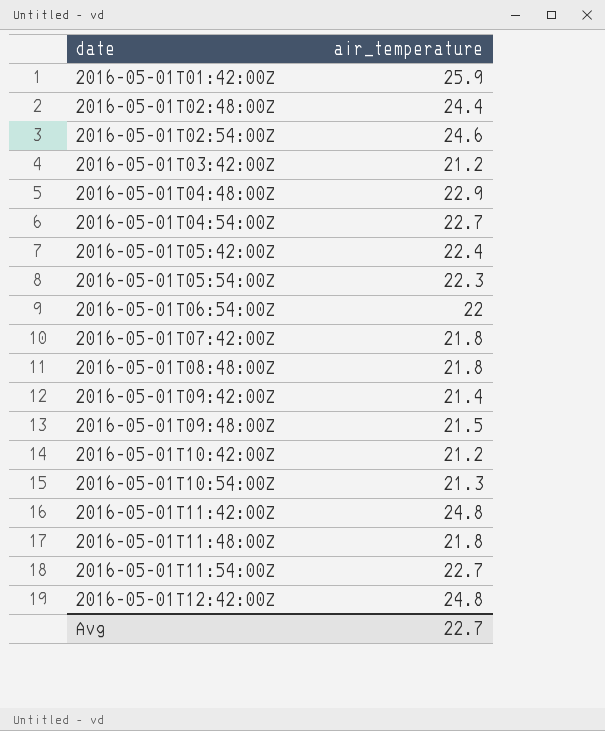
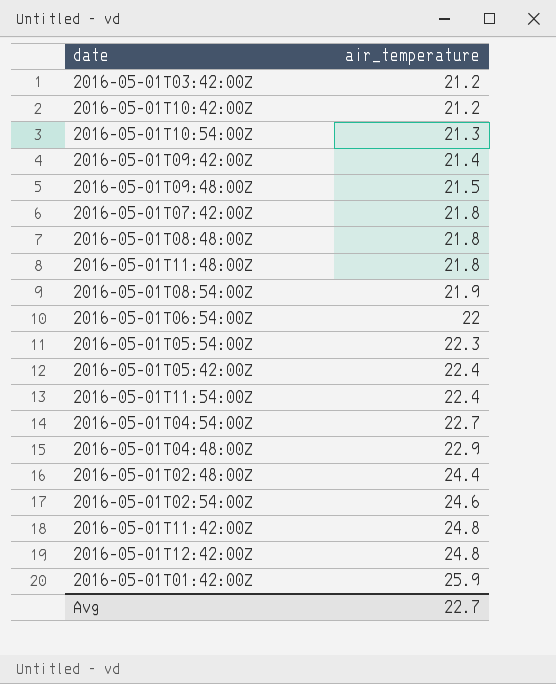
row order: date ascending -> air_temperature ascending
row 2016-05-01T08:54:00Z: none -> 21.9
2016-05-01T11:54:00Z | air_temperature: 22.7 -> 22.4

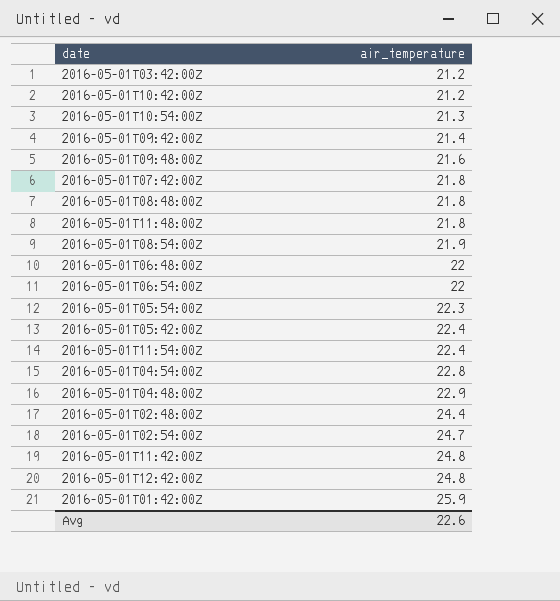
2016-05-01T09:48:00Z | air_temperature: 21.5 -> 21.6
row 2016-05-01T06:48:00Z: none -> 22
2016-05-01T04:54:00Z | air_temperature: 22.7 -> 22.8
2016-05-01T02:54:00Z | air_temperature: 24.6 -> 24.7
Avg | air_temperature: 22.7 -> 22.6

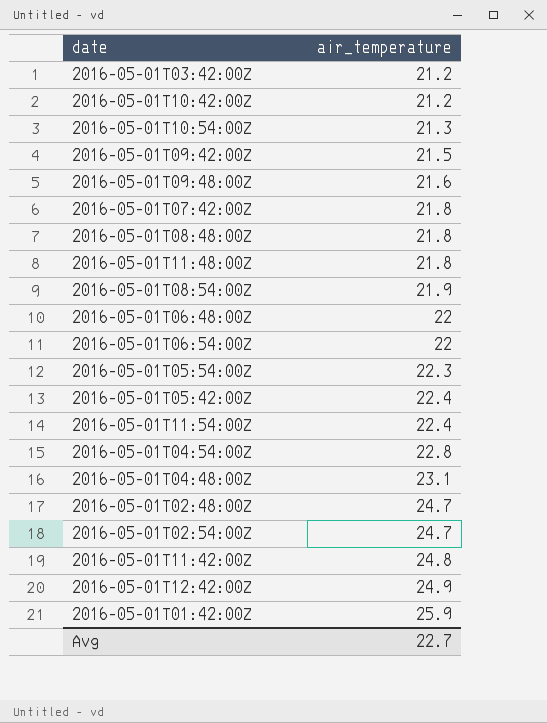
2016-05-01T09:42:00Z | air_temperature: 21.4 -> 21.5
2016-05-01T04:48:00Z | air_temperature: 22.9 -> 23.1
2016-05-01T02:48:00Z | air_temperature: 24.4 -> 24.7
2016-05-01T12:42:00Z | air_temperature: 24.8 -> 24.9
Avg | air_temperature: 22.6 -> 22.7

